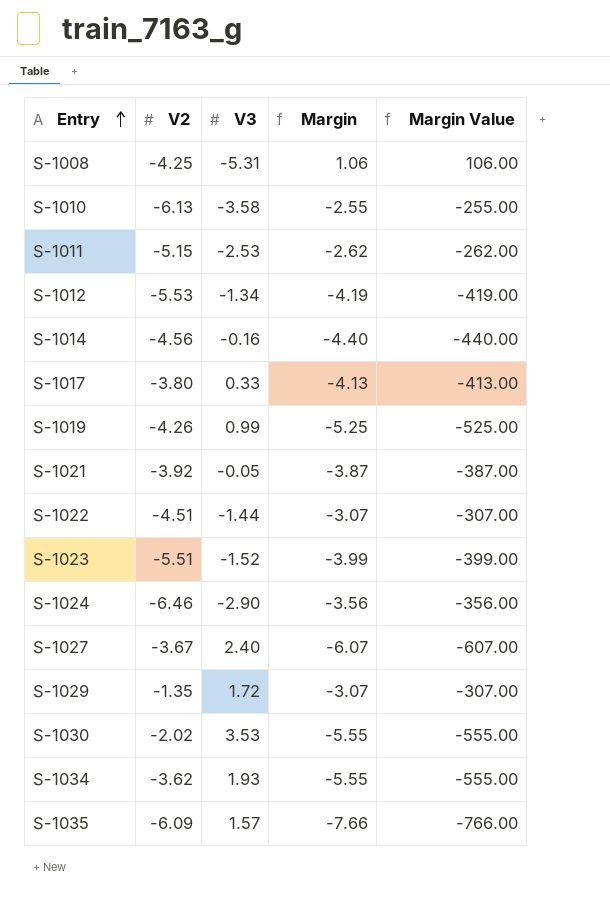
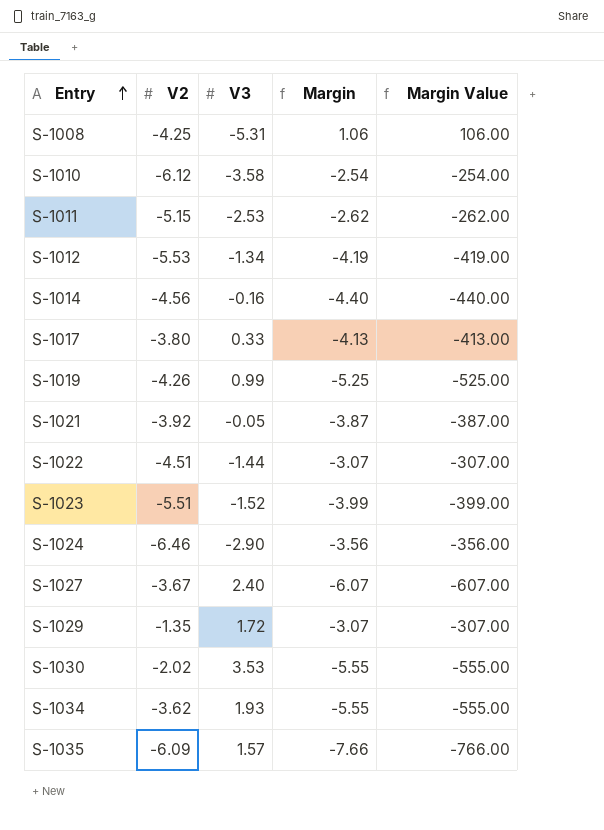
S-1010 | V2: -6.13 -> -6.12
S-1010 | Margin: -2.55 -> -2.54
S-1010 | Margin Value: -255.00 -> -254.00

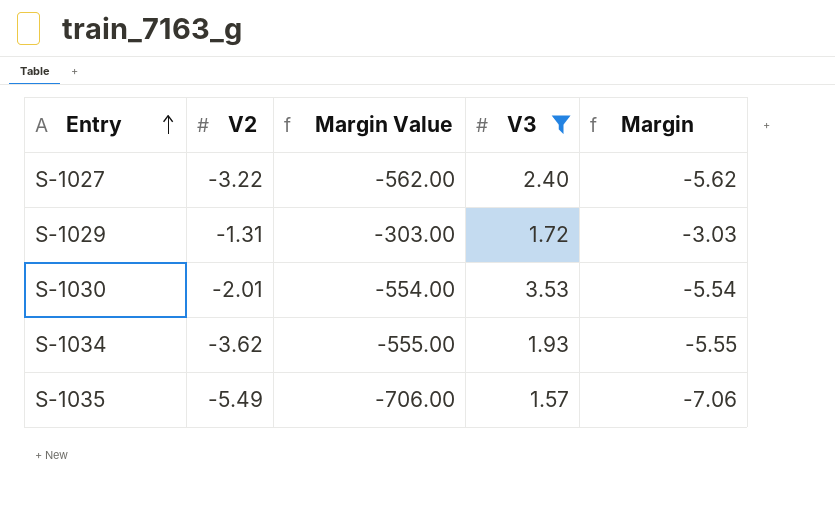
filter: none -> V3 >= 1.57
column Margin Value | position: 5 -> 3
S-1027 | V2: -3.67 -> -3.22
S-1027 | Margin Value: -607.00 -> -562.00
S-1027 | Margin: -6.07 -> -5.62
S-1029 | V2: -1.35 -> -1.31
S-1029 | Margin Value: -307.00 -> -303.00
S-1029 | Margin: -3.07 -> -3.03
S-1030 | V2: -2.02 -> -2.01
S-1030 | Margin Value: -555.00 -> -554.00
S-1030 | Margin: -5.55 -> -5.54
S-1035 | V2: -6.09 -> -5.49
S-1035 | Margin Value: -766.00 -> -706.00
S-1035 | Margin: -7.66 -> -7.06

